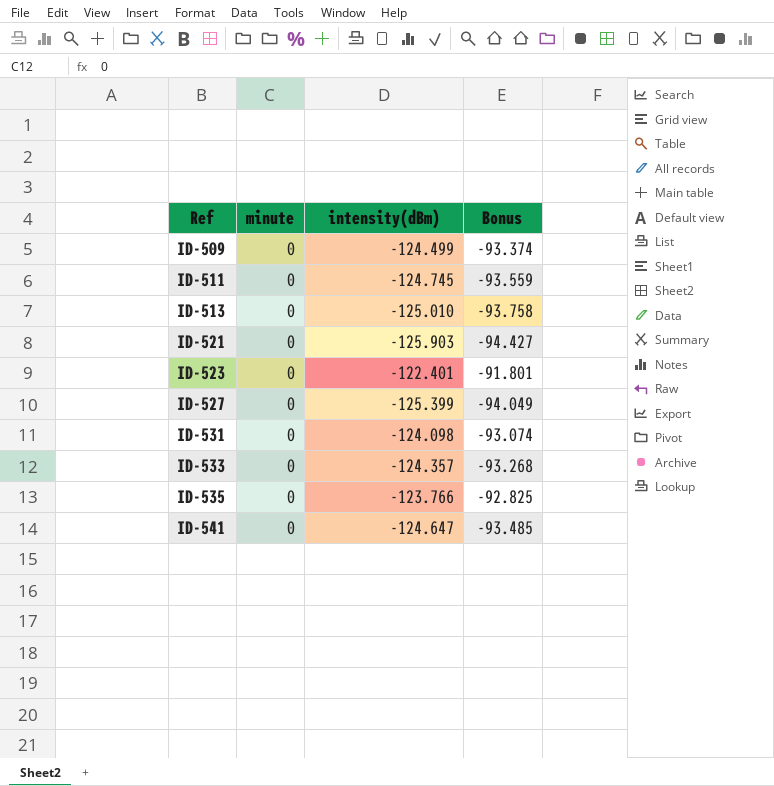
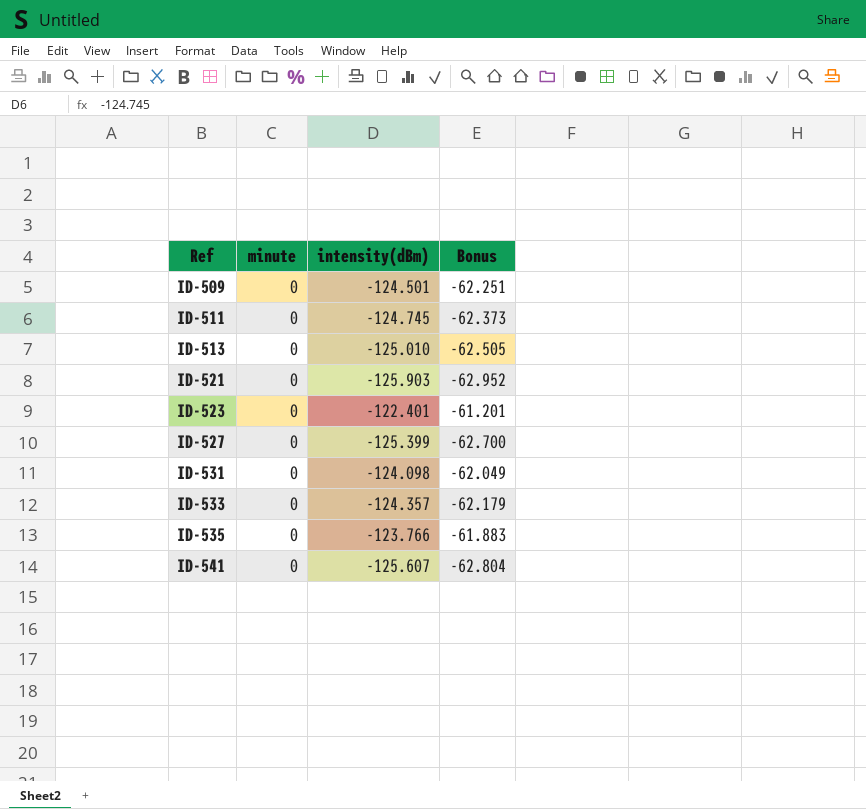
column Bonus | formula: [intensity(dBm)] * 0.75 -> [intensity(dBm)] * 0.5
ID-509 | intensity(dBm): -124.499 -> -124.501
ID-541 | intensity(dBm): -124.647 -> -125.607

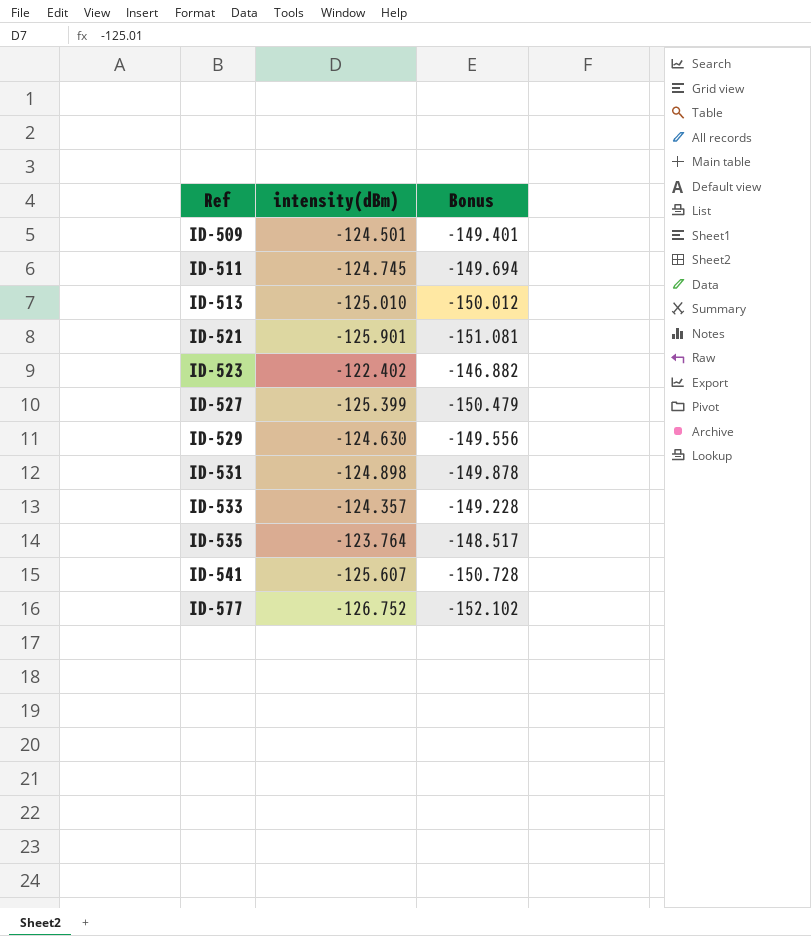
column minute | position: 2 -> none
column Bonus | formula: [intensity(dBm)] * 0.5 -> [intensity(dBm)] * 1.2
ID-521 | intensity(dBm): -125.903 -> -125.901
ID-523 | intensity(dBm): -122.401 -> -122.402
row ID-529: none -> -124.630 | -149.556
ID-531 | intensity(dBm): -124.098 -> -124.898
ID-535 | intensity(dBm): -123.766 -> -123.764
row ID-577: none -> -126.752 | -152.102

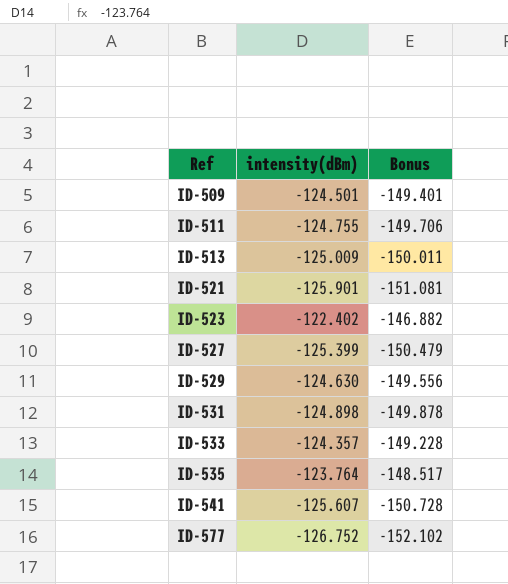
ID-511 | intensity(dBm): -124.745 -> -124.755
ID-511 | Bonus: -149.694 -> -149.706
ID-513 | intensity(dBm): -125.010 -> -125.009
ID-513 | Bonus: -150.012 -> -150.011

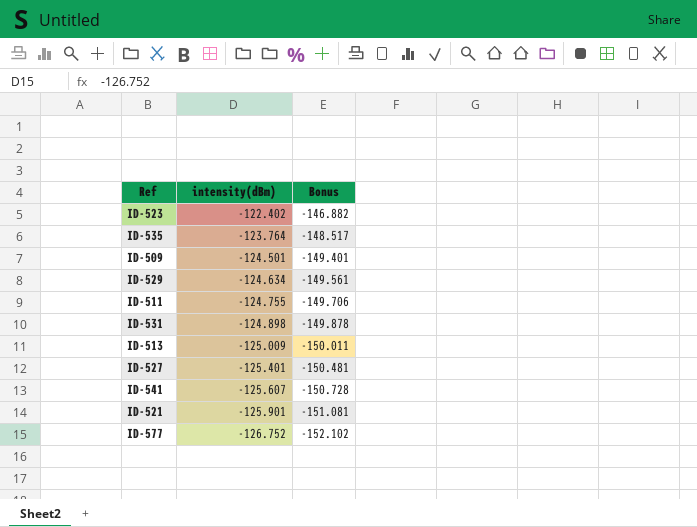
row order: Ref ascending -> intensity(dBm) descending
row ID-533: -124.357 | -149.228 -> none
ID-529 | intensity(dBm): -124.630 -> -124.634
ID-529 | Bonus: -149.556 -> -149.561
ID-527 | intensity(dBm): -125.399 -> -125.401
ID-527 | Bonus: -150.479 -> -150.481

